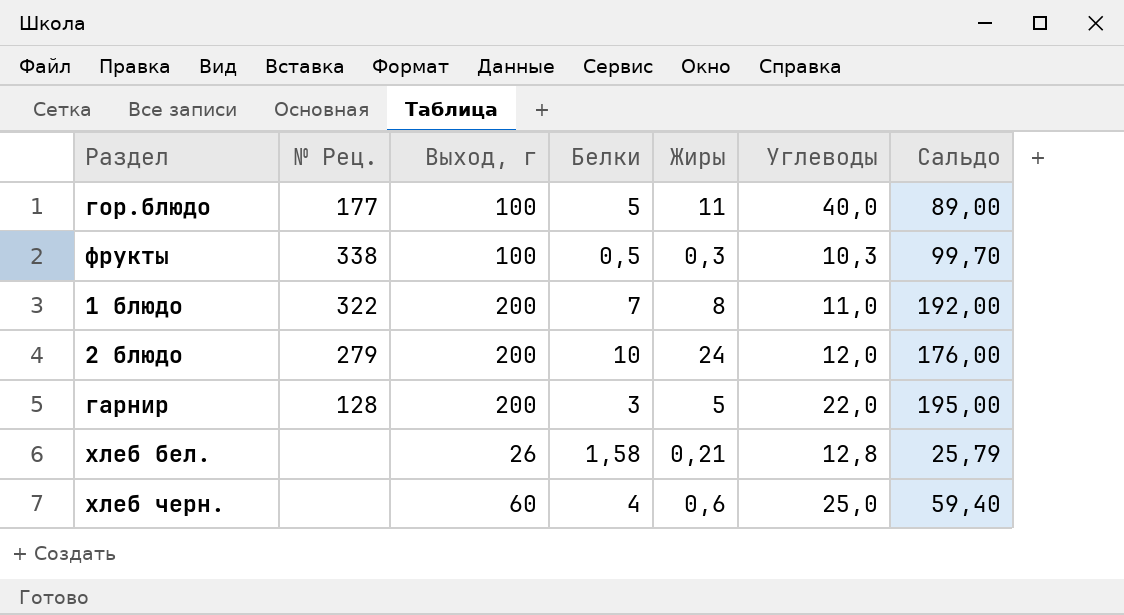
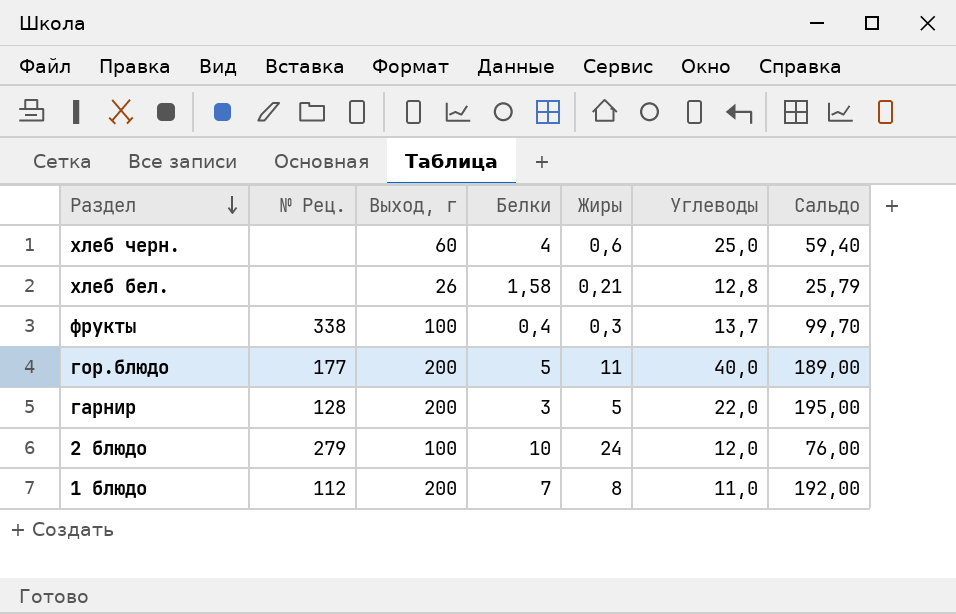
row order: none -> Раздел descending
фрукты | Белки: 0,5 -> 0,4
фрукты | Углеводы: 10,3 -> 13,7
гор.блюдо | Выход, г: 100 -> 200
гор.блюдо | Сальдо: 89,00 -> 189,00
2 блюдо | Выход, г: 200 -> 100
2 блюдо | Сальдо: 176,00 -> 76,00
1 блюдо | № Рец.: 322 -> 112

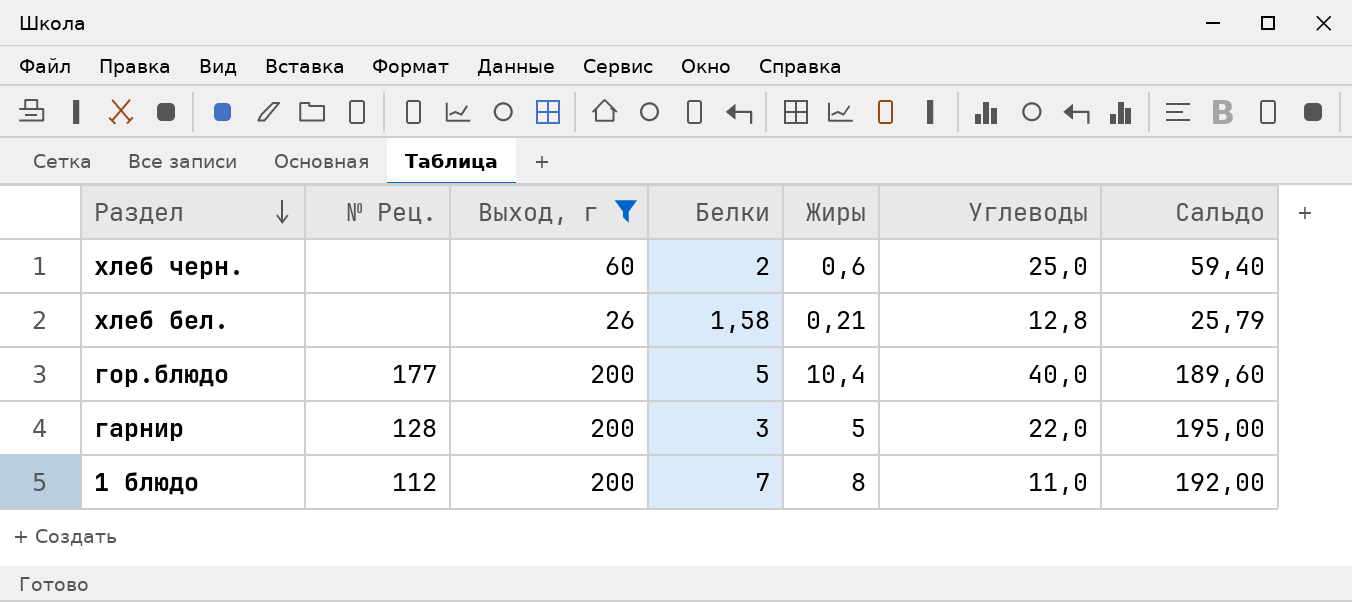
filter: none -> Выход, г != 100
хлеб черн. | Белки: 4 -> 2
гор.блюдо | Жиры: 11 -> 10,4
гор.блюдо | Сальдо: 189,00 -> 189,60

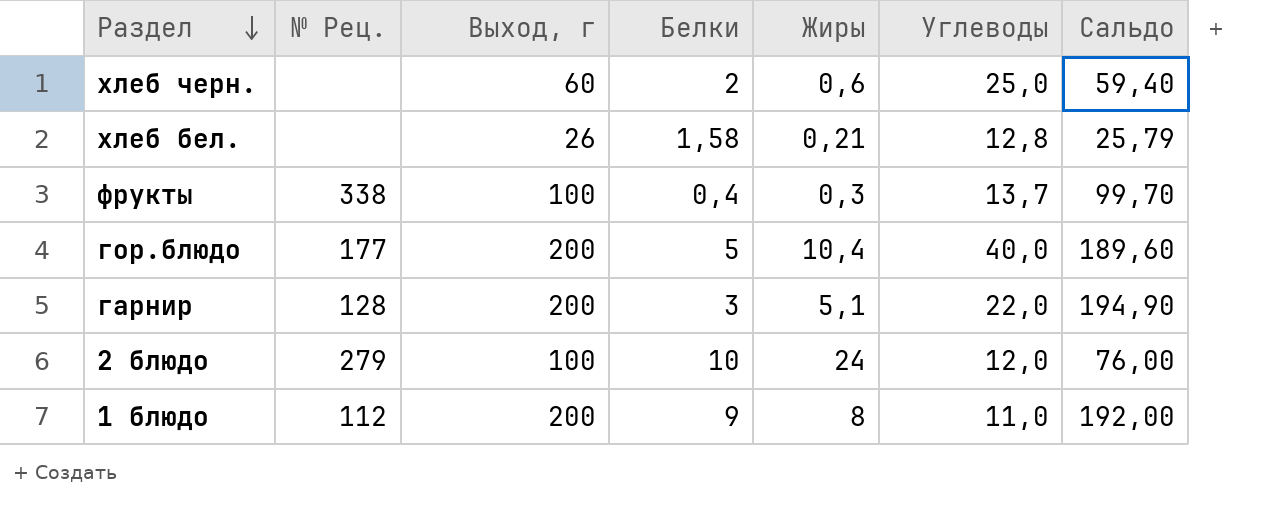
filter: Выход, г != 100 -> none
гарнир | Жиры: 5 -> 5,1
гарнир | Сальдо: 195,00 -> 194,90
1 блюдо | Белки: 7 -> 9

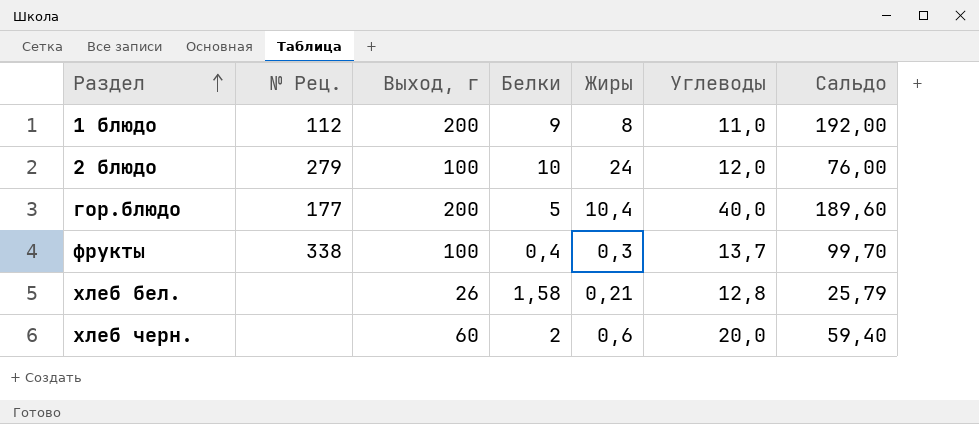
row order: Раздел descending -> Раздел ascending
row гарнир: 128 | 200 | 3 | 5,1 | 22,0 | 194,90 -> none
хлеб черн. | Углеводы: 25,0 -> 20,0

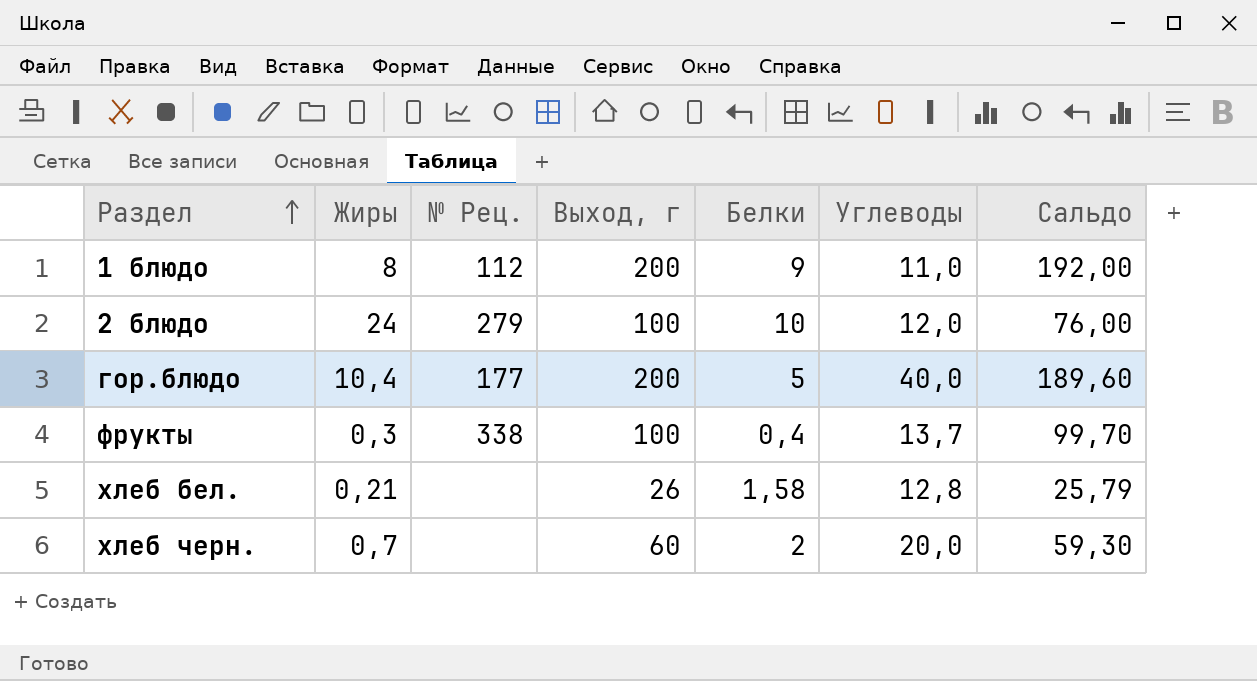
column Жиры | position: 5 -> 2
хлеб черн. | Жиры: 0,6 -> 0,7
хлеб черн. | Сальдо: 59,40 -> 59,30

